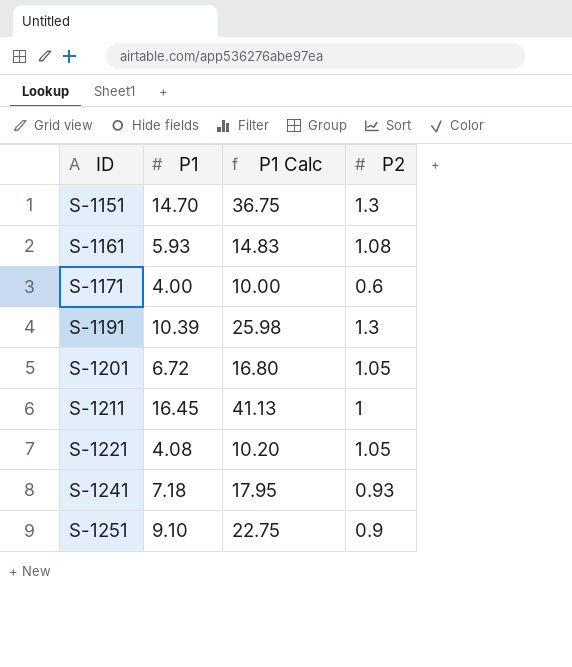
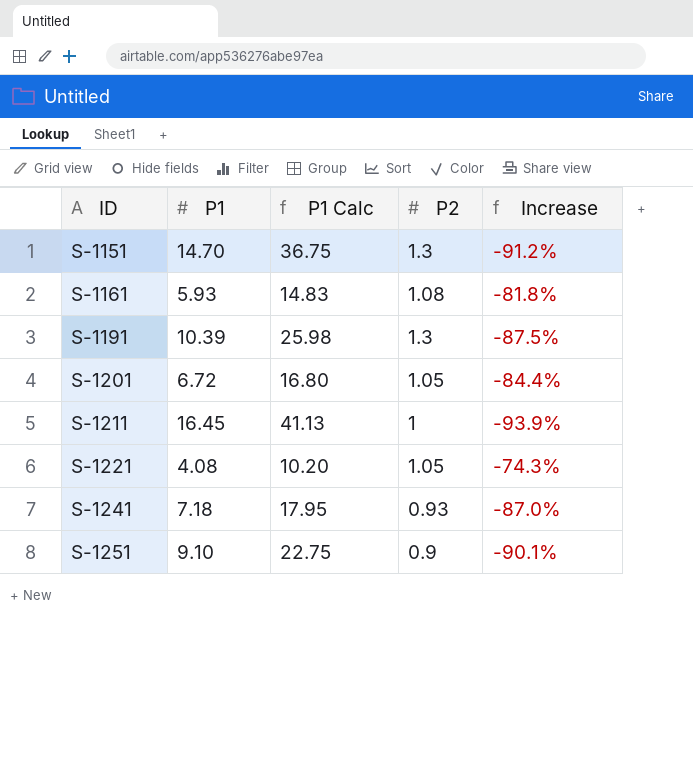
column Increase | formula: none -> ([P2] - [P1]) / [P1]
row S-1171: 4.00 | 10.00 | 0.6 -> none

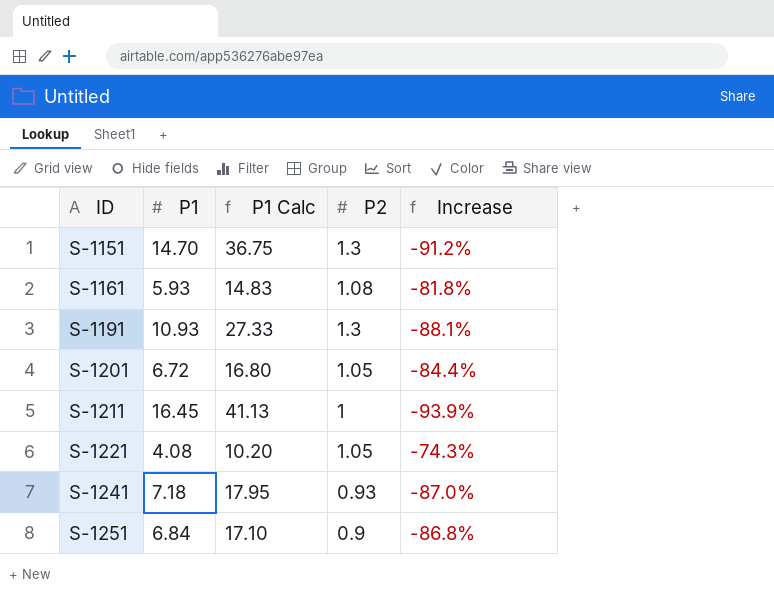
S-1191 | P1: 10.39 -> 10.93
S-1191 | P1 Calc: 25.98 -> 27.33
S-1191 | Increase: -87.5% -> -88.1%
S-1251 | P1: 9.10 -> 6.84
S-1251 | P1 Calc: 22.75 -> 17.10
S-1251 | Increase: -90.1% -> -86.8%

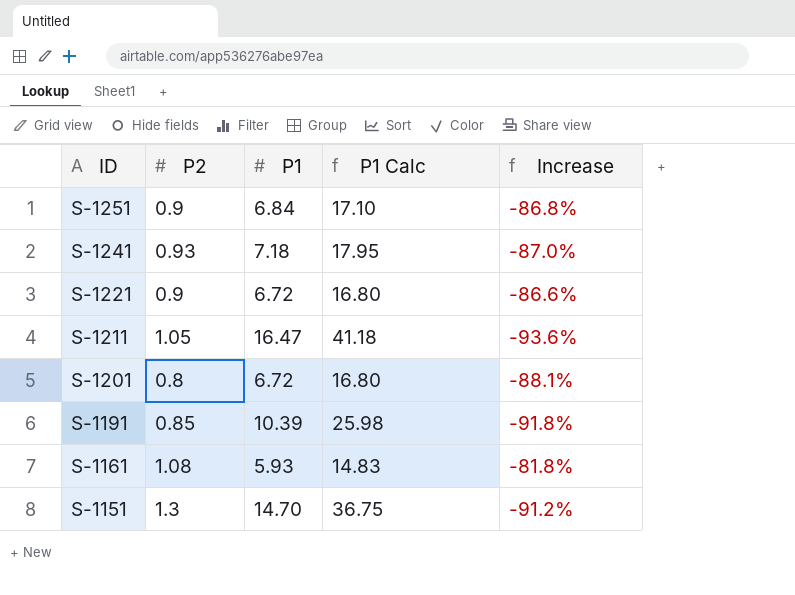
row order: ID ascending -> ID descending
column P2 | position: 4 -> 2
S-1221 | P2: 1.05 -> 0.9
S-1221 | P1: 4.08 -> 6.72
S-1221 | P1 Calc: 10.20 -> 16.80
S-1221 | Increase: -74.3% -> -86.6%
S-1211 | P2: 1 -> 1.05
S-1211 | P1: 16.45 -> 16.47
S-1211 | P1 Calc: 41.13 -> 41.18
S-1211 | Increase: -93.9% -> -93.6%
S-1201 | P2: 1.05 -> 0.8
S-1201 | Increase: -84.4% -> -88.1%
S-1191 | P2: 1.3 -> 0.85
S-1191 | P1: 10.93 -> 10.39
S-1191 | P1 Calc: 27.33 -> 25.98
S-1191 | Increase: -88.1% -> -91.8%

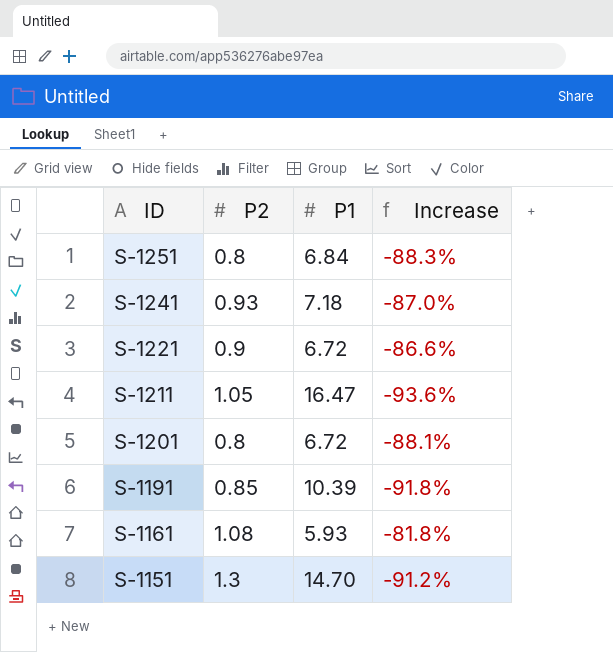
column P1 Calc | formula: [P1] * 2.5 -> none
S-1251 | P2: 0.9 -> 0.8
S-1251 | Increase: -86.8% -> -88.3%

